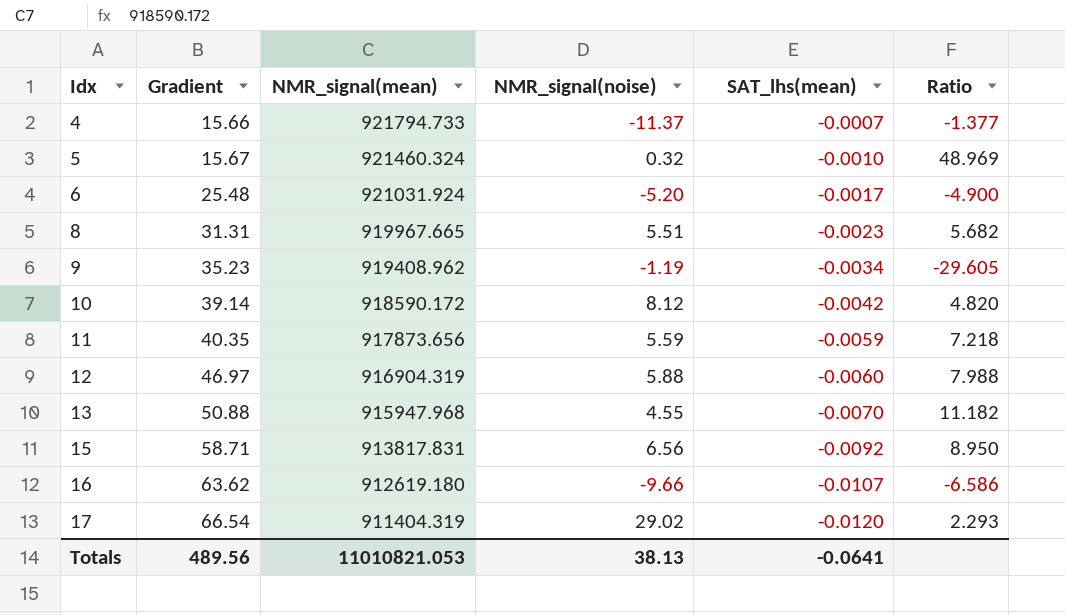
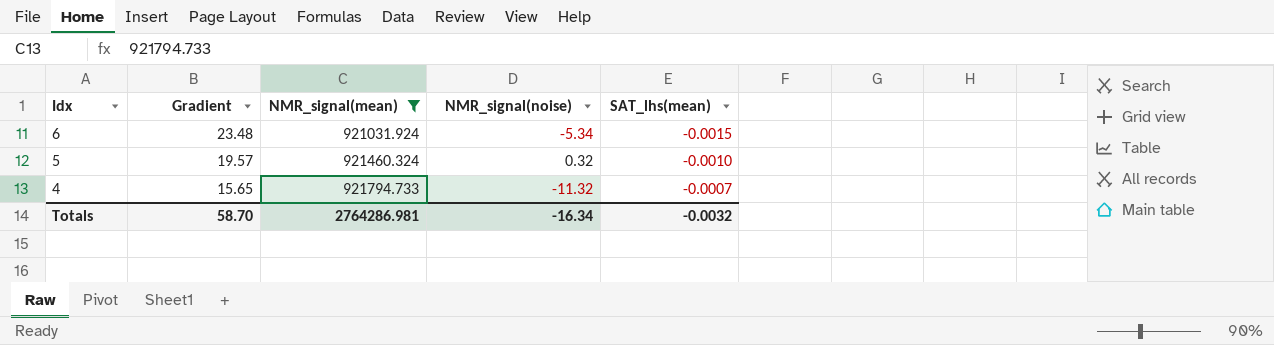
filter: none -> NMR_signal(mean) >= 921031.924
row order: Idx ascending -> Idx descending
column Ratio | formula: [Gradient] / [NMR_signal(noise)] -> none
6 | Gradient: 25.48 -> 23.48
6 | NMR_signal(noise): -5.20 -> -5.34
6 | SAT_lhs(mean): -0.0017 -> -0.0015
5 | Gradient: 15.67 -> 19.57
4 | Gradient: 15.66 -> 15.65
4 | NMR_signal(noise): -11.37 -> -11.32
Totals | Gradient: 489.56 -> 58.70
Totals | NMR_signal(mean): 11010821.053 -> 2764286.981
Totals | NMR_signal(noise): 38.13 -> -16.34
Totals | SAT_lhs(mean): -0.0641 -> -0.0032

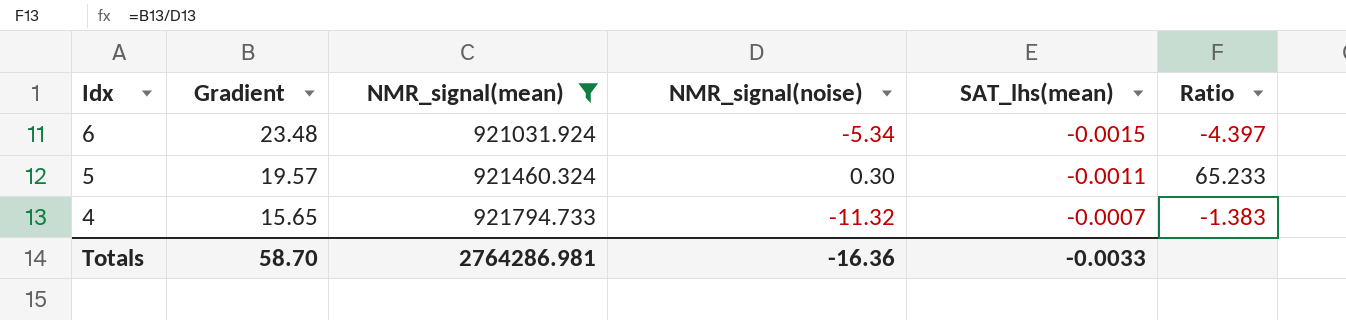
column Ratio | formula: none -> [Gradient] / [NMR_signal(noise)]
5 | NMR_signal(noise): 0.32 -> 0.30
5 | SAT_lhs(mean): -0.0010 -> -0.0011
Totals | NMR_signal(noise): -16.34 -> -16.36
Totals | SAT_lhs(mean): -0.0032 -> -0.0033

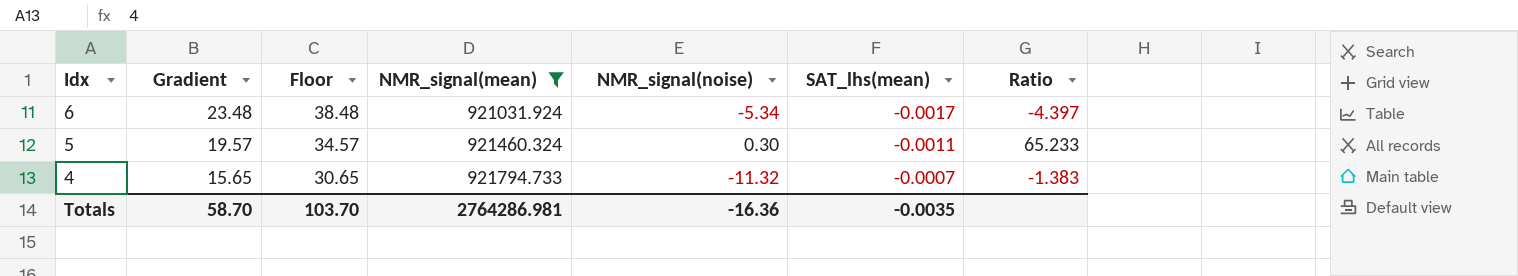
column Floor | formula: none -> [Gradient] + 15
6 | SAT_lhs(mean): -0.0015 -> -0.0017
Totals | SAT_lhs(mean): -0.0033 -> -0.0035

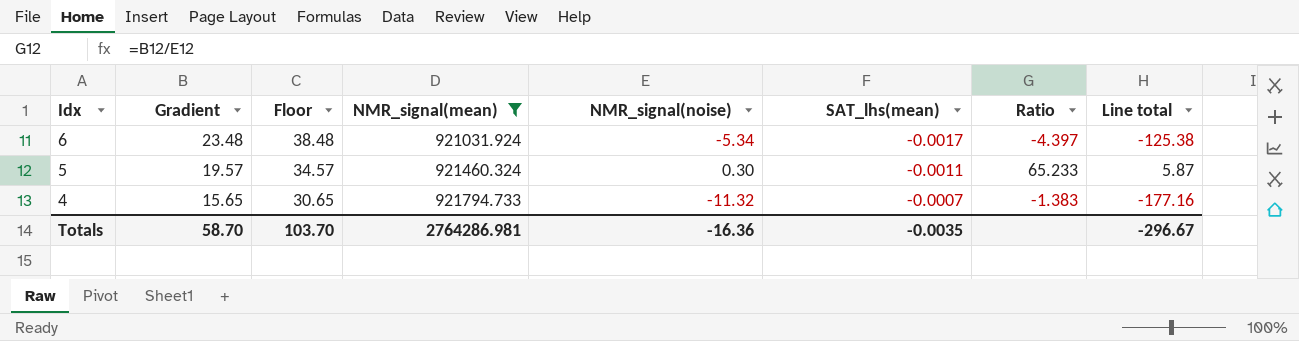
column Line total | formula: none -> [Gradient] * [NMR_signal(noise)]

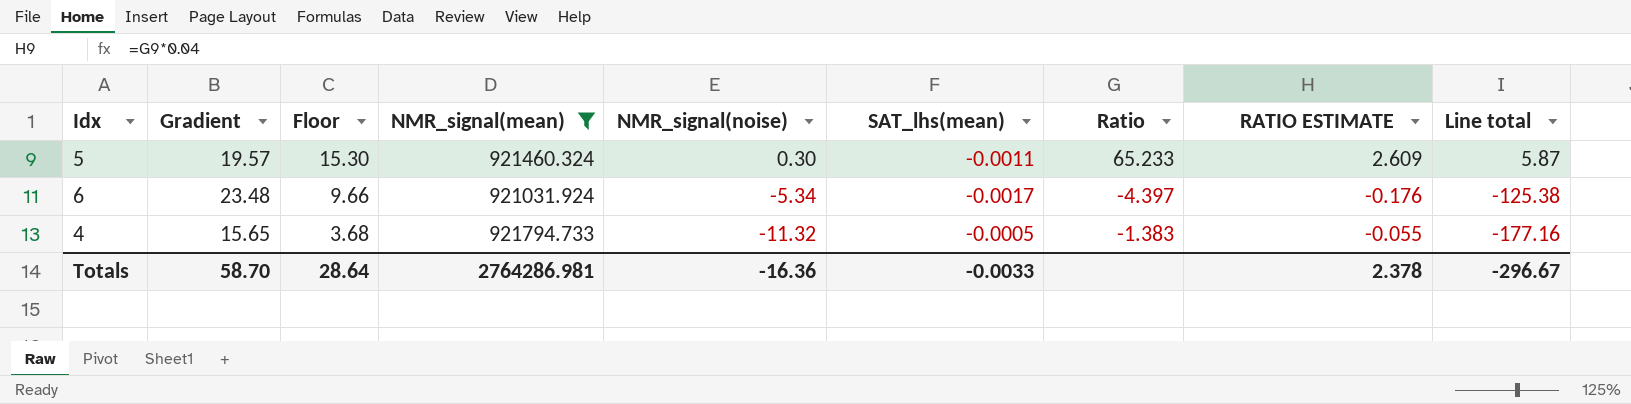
row order: Idx descending -> Floor descending
column Floor | formula: [Gradient] + 15 -> [NMR_signal(noise)] + 15
column RATIO ESTIMATE | formula: none -> [Ratio] * 0.04
4 | SAT_lhs(mean): -0.0007 -> -0.0005
Totals | Floor: 103.70 -> 28.64
Totals | SAT_lhs(mean): -0.0035 -> -0.0033

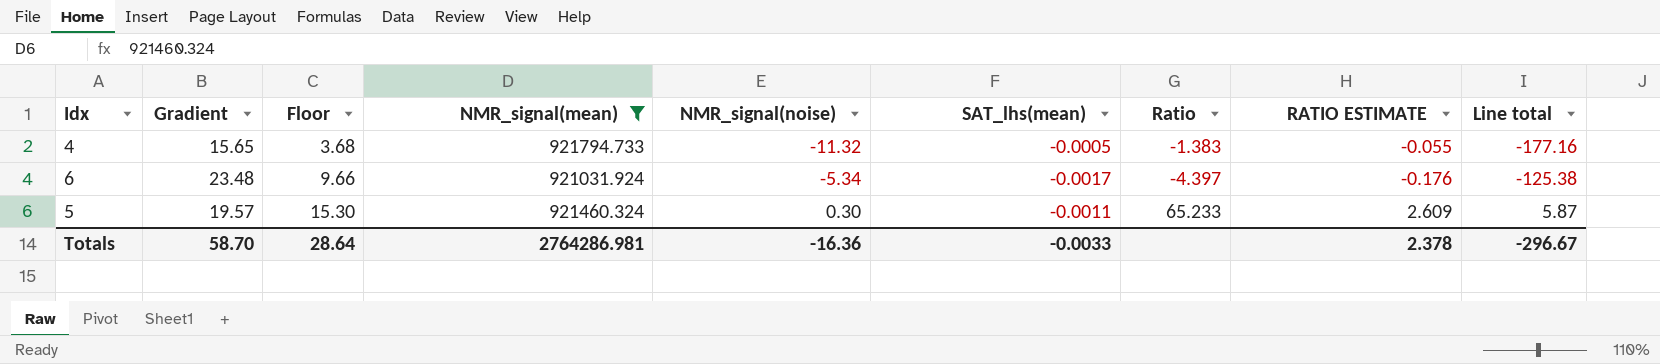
row order: Floor descending -> Floor ascending

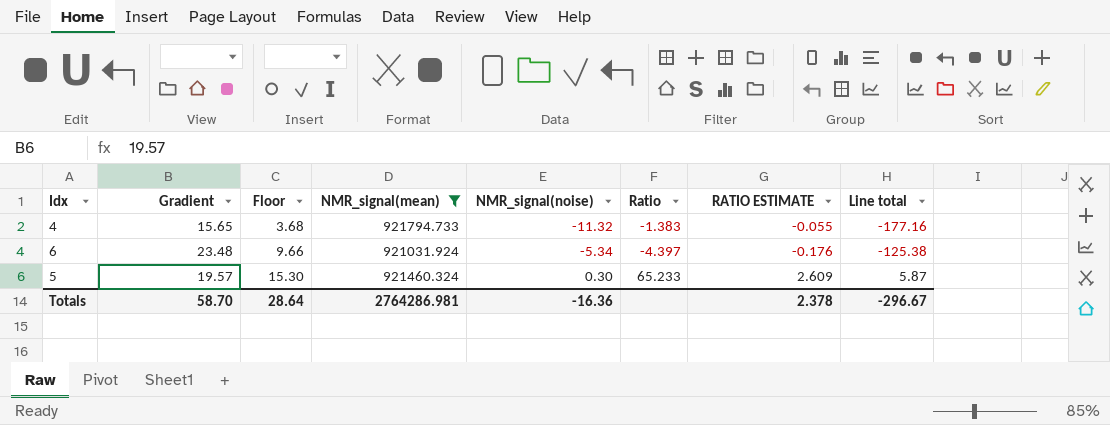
column SAT_lhs(mean) | position: 6 -> none

